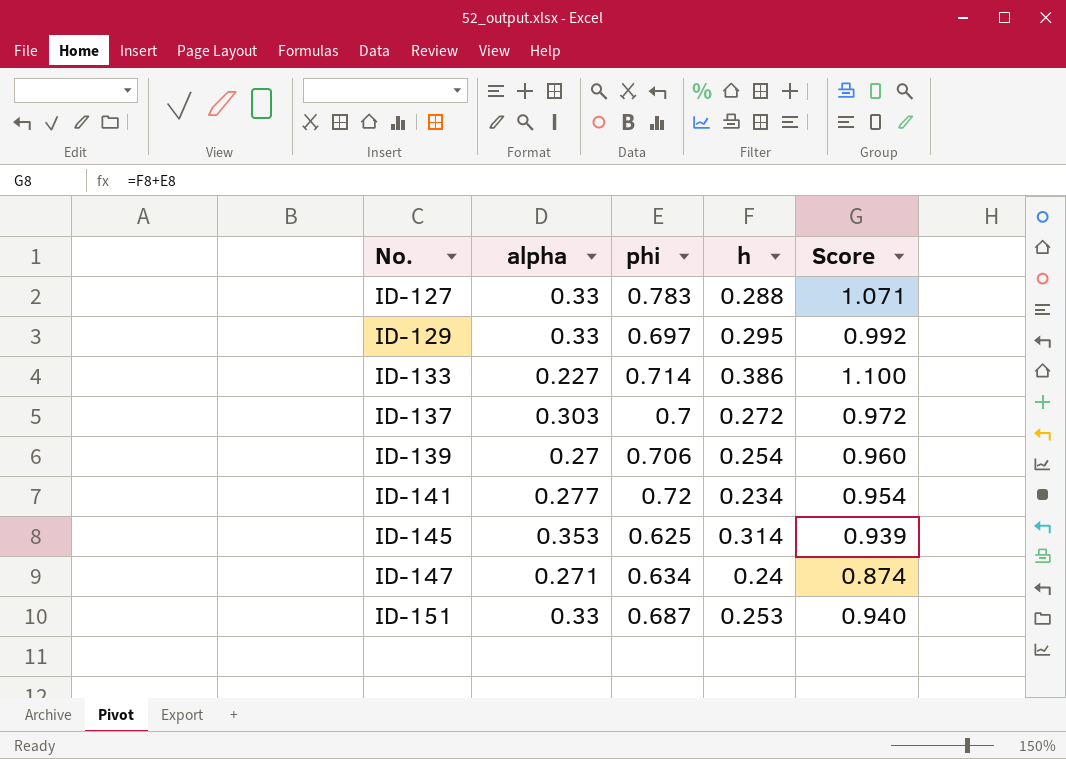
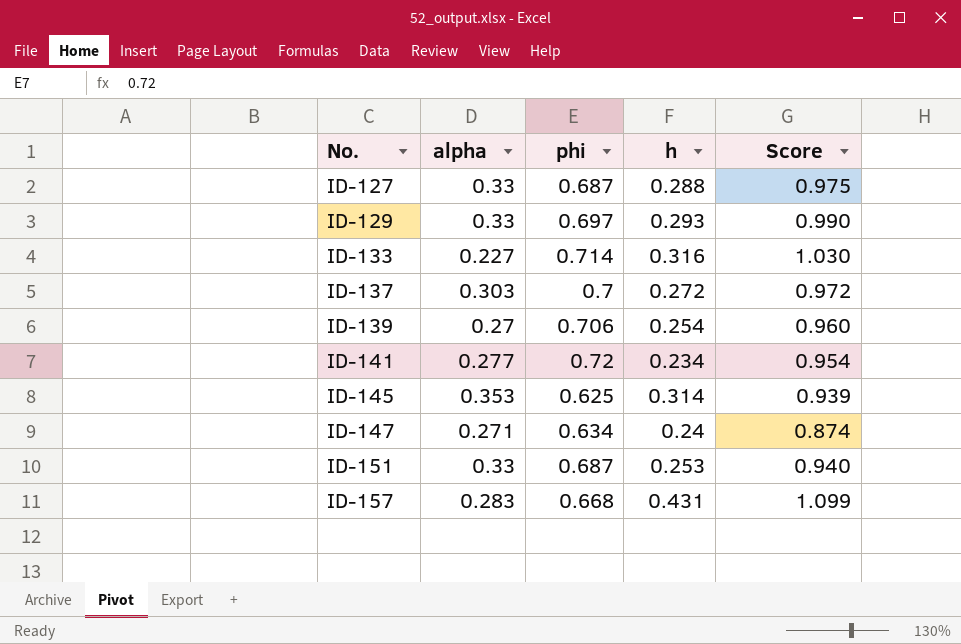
ID-127 | phi: 0.783 -> 0.687
ID-127 | Score: 1.071 -> 0.975
ID-129 | h: 0.295 -> 0.293
ID-129 | Score: 0.992 -> 0.990
ID-133 | h: 0.386 -> 0.316
ID-133 | Score: 1.100 -> 1.030
row ID-157: none -> 0.283 | 0.668 | 0.431 | 1.099

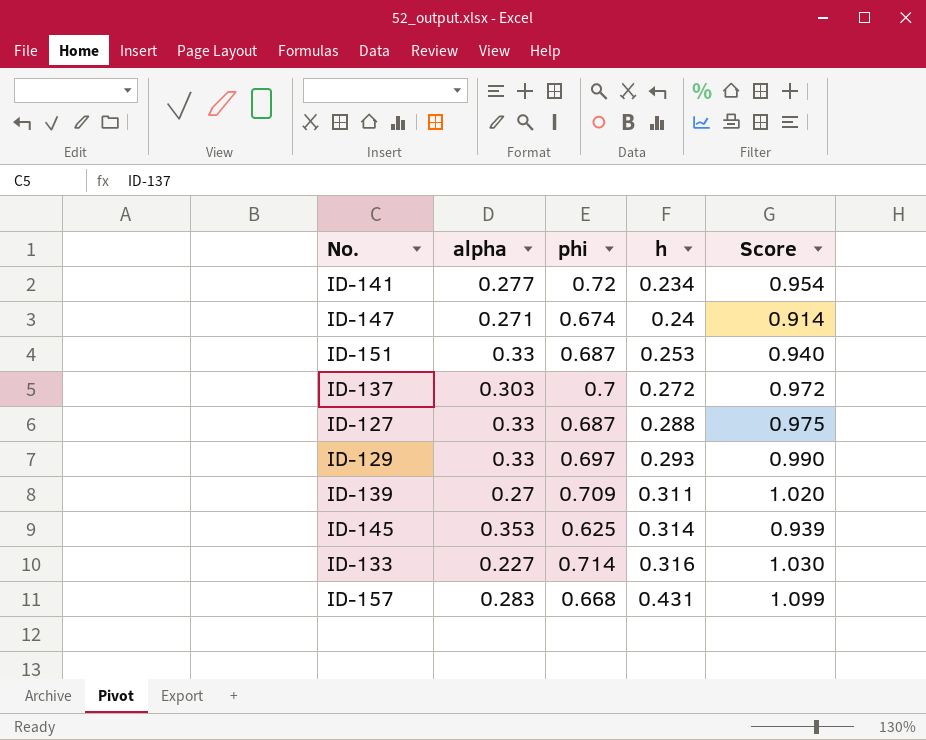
row order: No. ascending -> h ascending
ID-147 | phi: 0.634 -> 0.674
ID-147 | Score: 0.874 -> 0.914
ID-139 | phi: 0.706 -> 0.709
ID-139 | h: 0.254 -> 0.311
ID-139 | Score: 0.960 -> 1.020

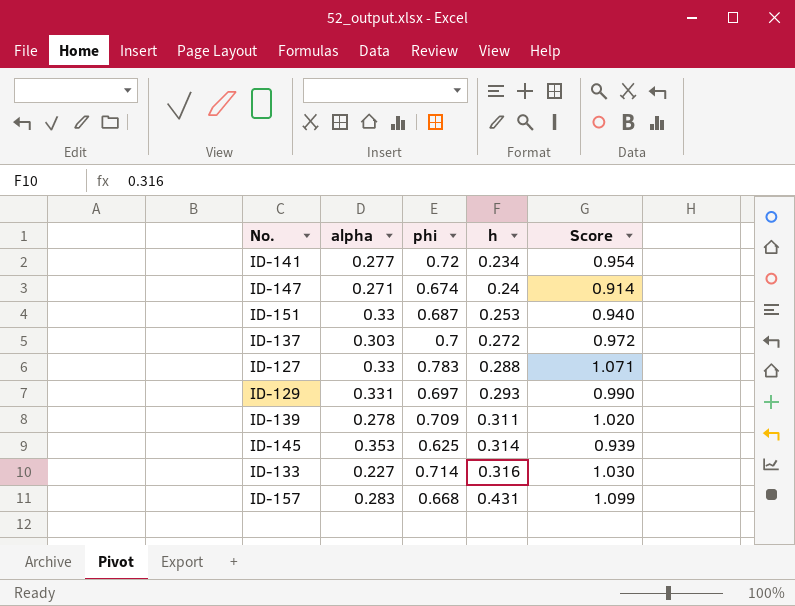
ID-127 | phi: 0.687 -> 0.783
ID-127 | Score: 0.975 -> 1.071
ID-129 | alpha: 0.33 -> 0.331
ID-139 | alpha: 0.27 -> 0.278

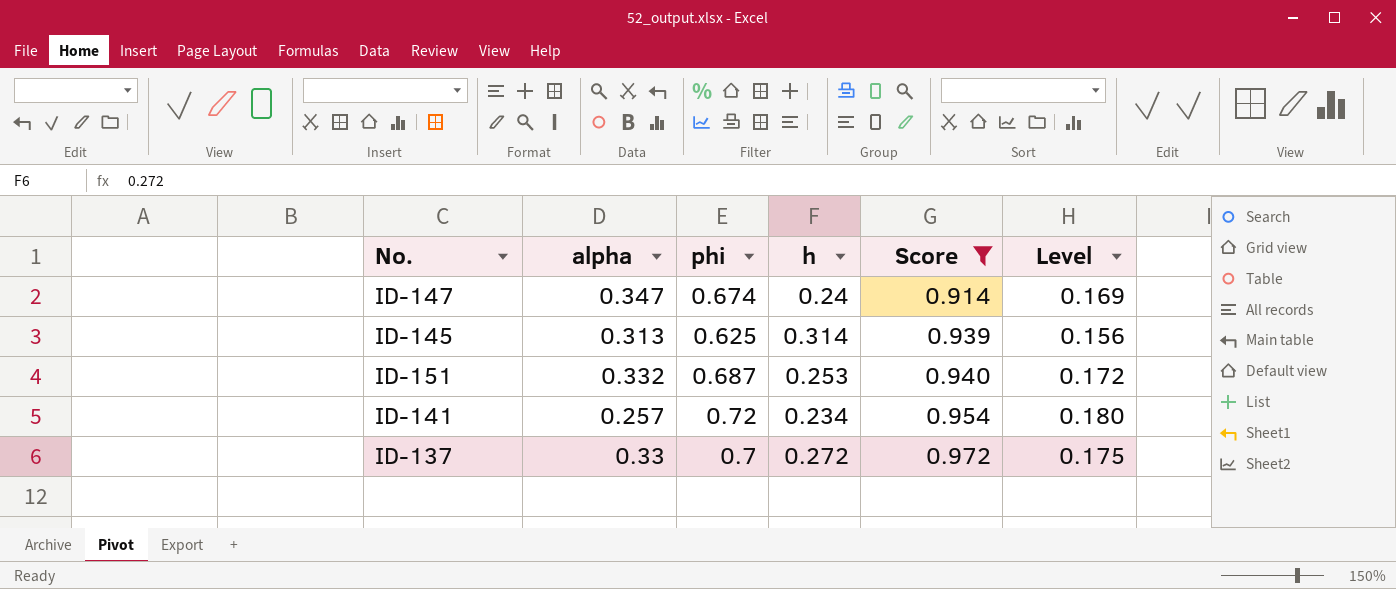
filter: none -> Score <= 0.972
row order: h ascending -> Score ascending
column Level | formula: none -> [phi] * 0.25
ID-147 | alpha: 0.271 -> 0.347
ID-145 | alpha: 0.353 -> 0.313
ID-151 | alpha: 0.33 -> 0.332
ID-141 | alpha: 0.277 -> 0.257
ID-137 | alpha: 0.303 -> 0.33

